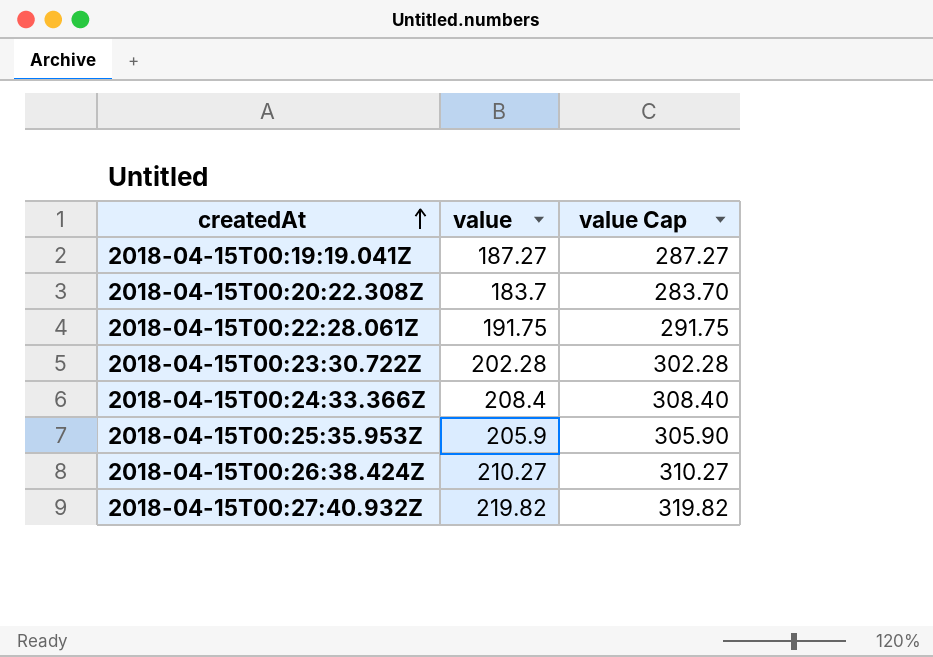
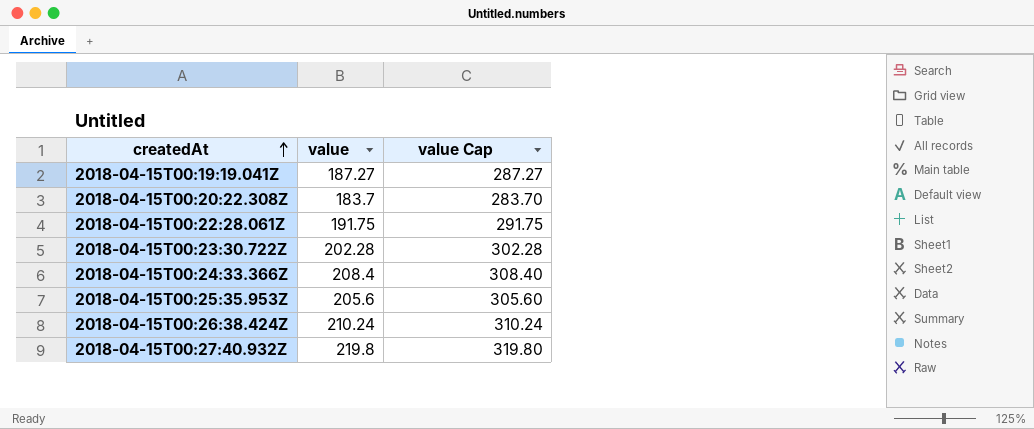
2018-04-15T00:25:35.953Z | value: 205.9 -> 205.6
2018-04-15T00:25:35.953Z | value Cap: 305.90 -> 305.60
2018-04-15T00:26:38.424Z | value: 210.27 -> 210.24
2018-04-15T00:26:38.424Z | value Cap: 310.27 -> 310.24
2018-04-15T00:27:40.932Z | value: 219.82 -> 219.8
2018-04-15T00:27:40.932Z | value Cap: 319.82 -> 319.80

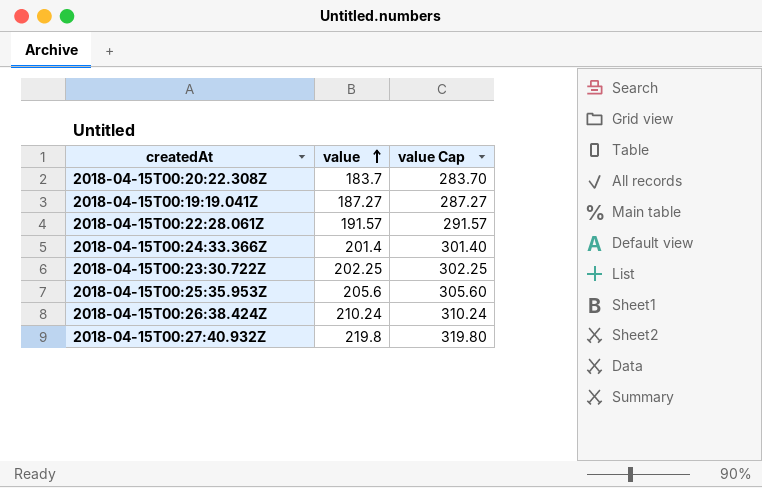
row order: createdAt ascending -> value ascending
2018-04-15T00:22:28.061Z | value: 191.75 -> 191.57
2018-04-15T00:22:28.061Z | value Cap: 291.75 -> 291.57
2018-04-15T00:24:33.366Z | value: 208.4 -> 201.4
2018-04-15T00:24:33.366Z | value Cap: 308.40 -> 301.40
2018-04-15T00:23:30.722Z | value: 202.28 -> 202.25
2018-04-15T00:23:30.722Z | value Cap: 302.28 -> 302.25

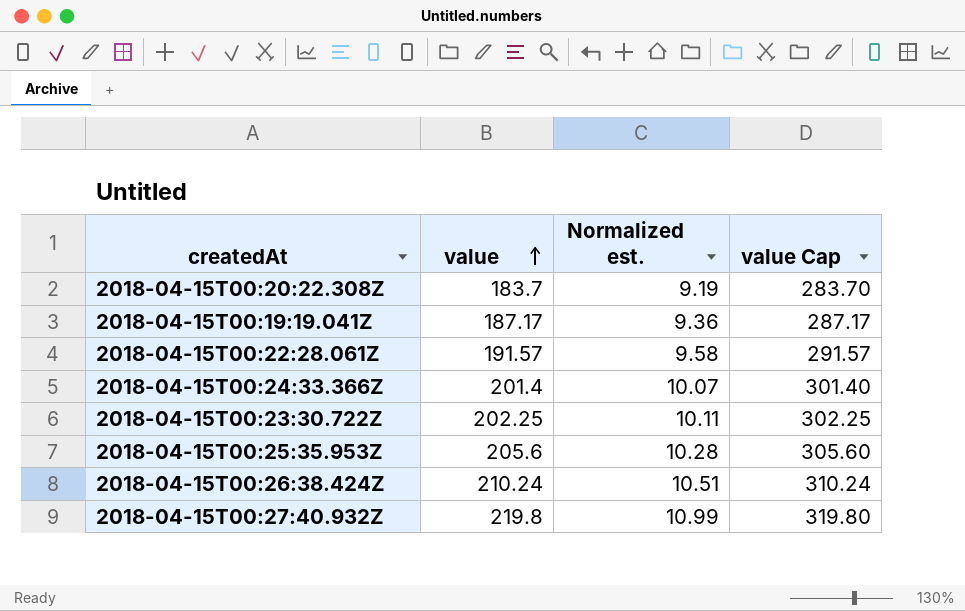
column Normalized est. | formula: none -> [value] * 0.05
2018-04-15T00:19:19.041Z | value: 187.27 -> 187.17
2018-04-15T00:19:19.041Z | value Cap: 287.27 -> 287.17

